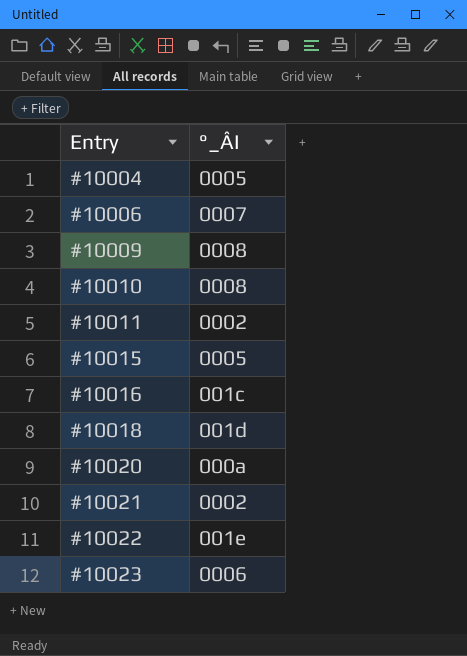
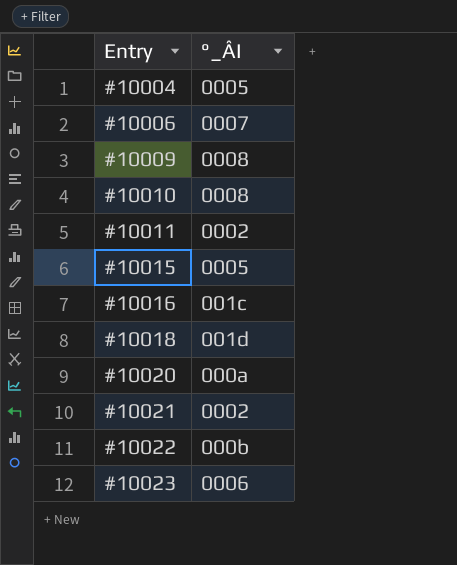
#10022 | °_ÂI: 001e -> 000b

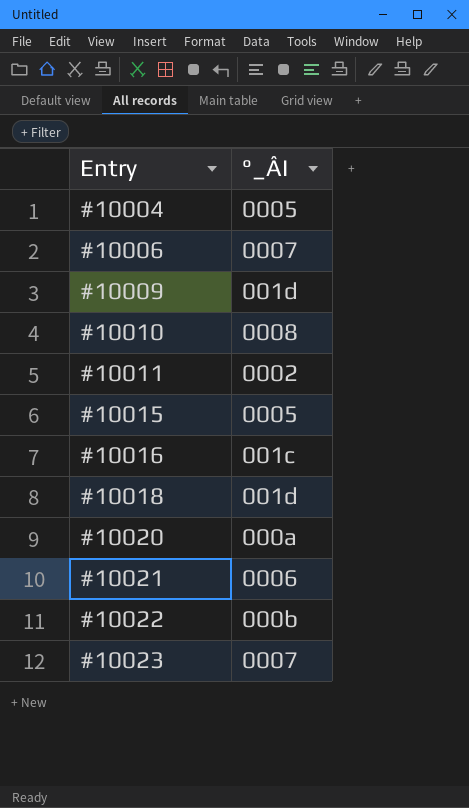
#10009 | °_ÂI: 0008 -> 001d
#10021 | °_ÂI: 0002 -> 0006
#10023 | °_ÂI: 0006 -> 0007

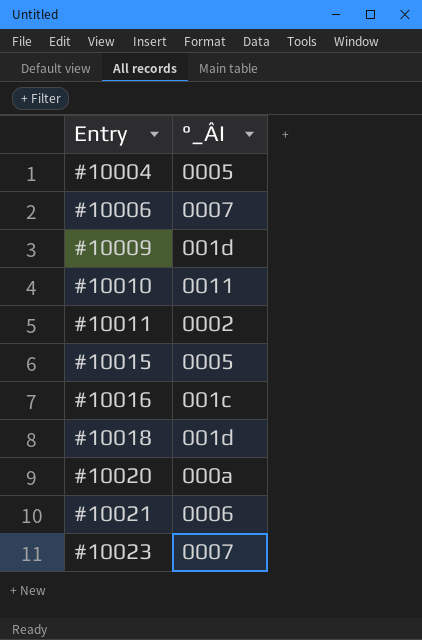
row #10022: 000b -> none
#10010 | °_ÂI: 0008 -> 0011

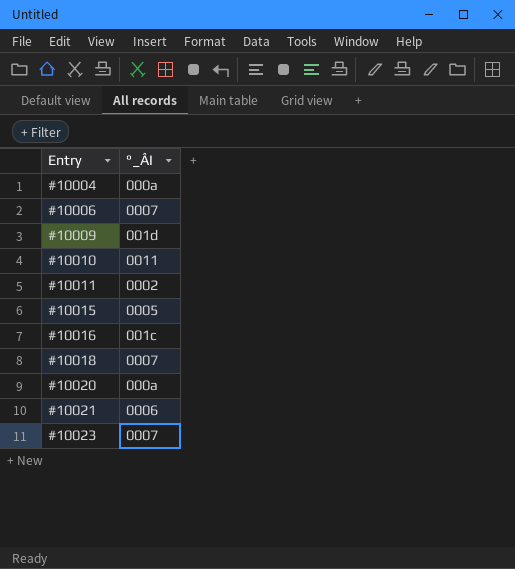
#10004 | °_ÂI: 0005 -> 000a
#10018 | °_ÂI: 001d -> 0007

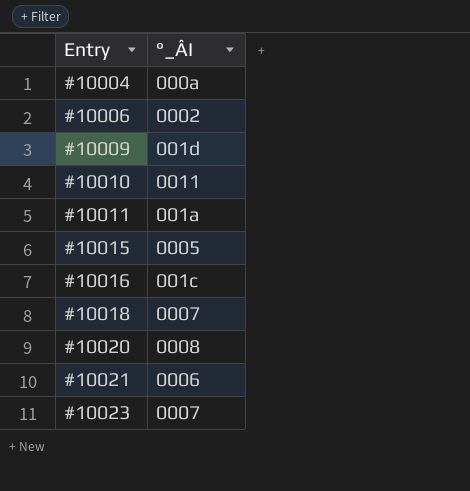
#10006 | °_ÂI: 0007 -> 0002
#10011 | °_ÂI: 0002 -> 001a
#10020 | °_ÂI: 000a -> 0008

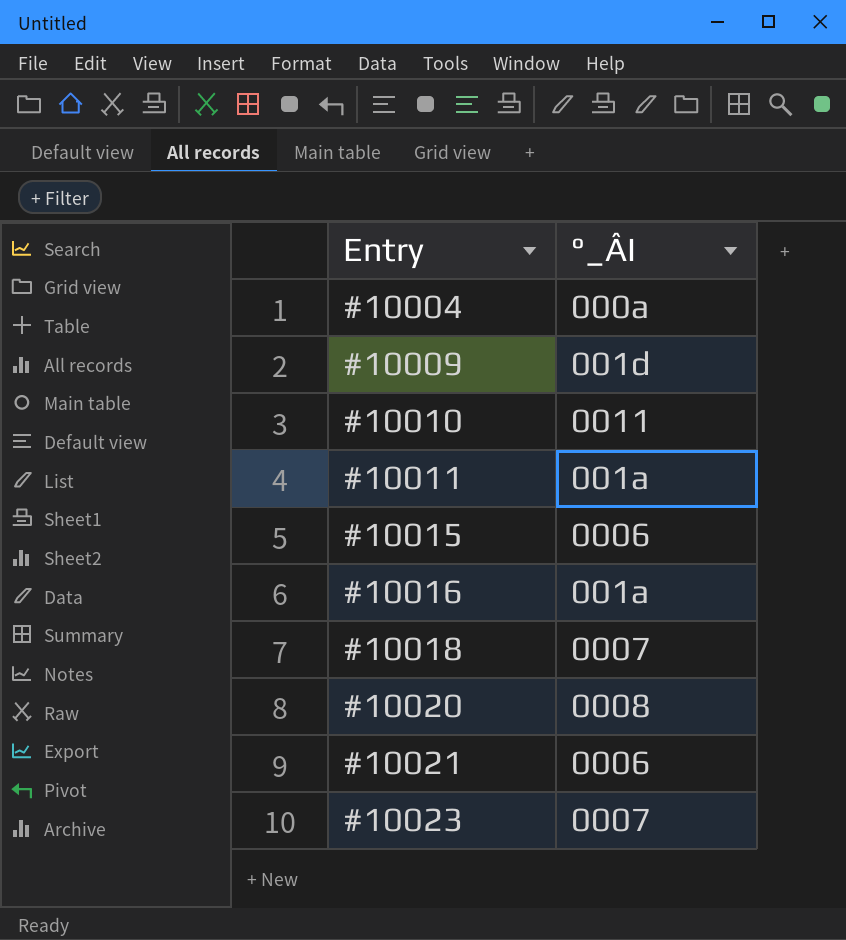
row #10006: 0002 -> none
#10015 | °_ÂI: 0005 -> 0006
#10016 | °_ÂI: 001c -> 001a

